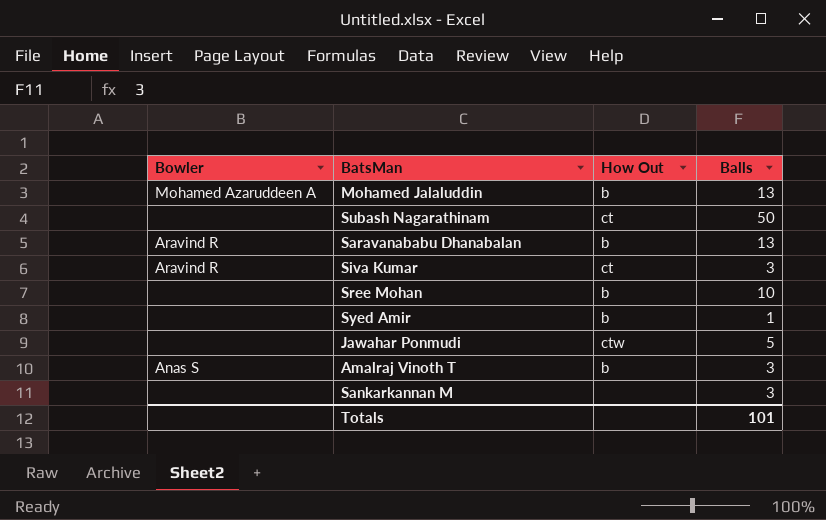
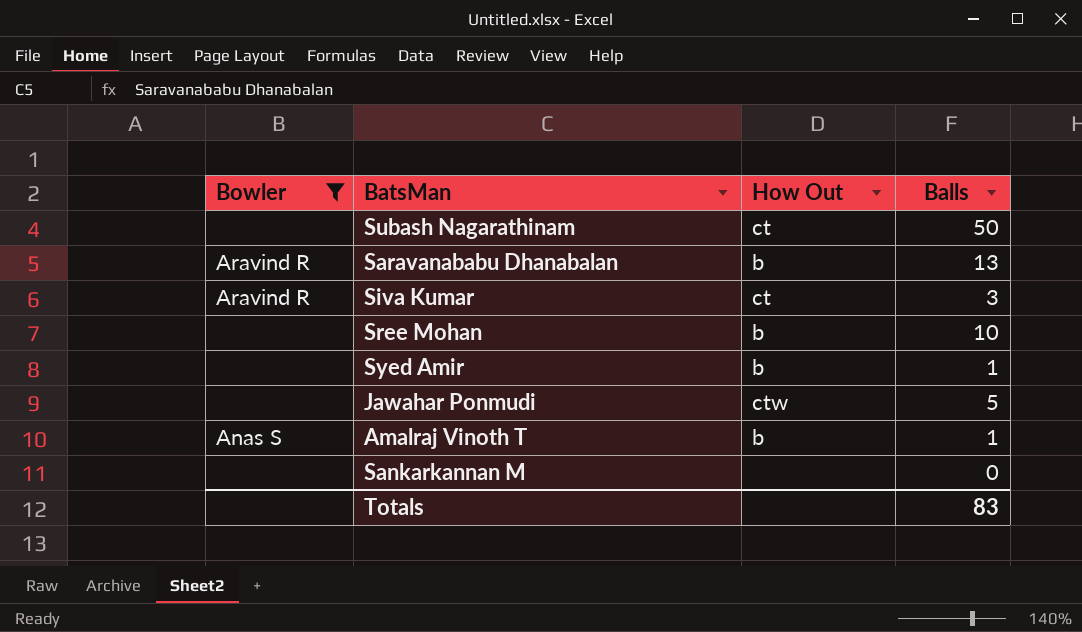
filter: none -> Bowler != Mohamed Azaruddeen A
Amalraj Vinoth T | Balls: 3 -> 1
Sankarkannan M | Balls: 3 -> 0
Totals | Balls: 101 -> 83

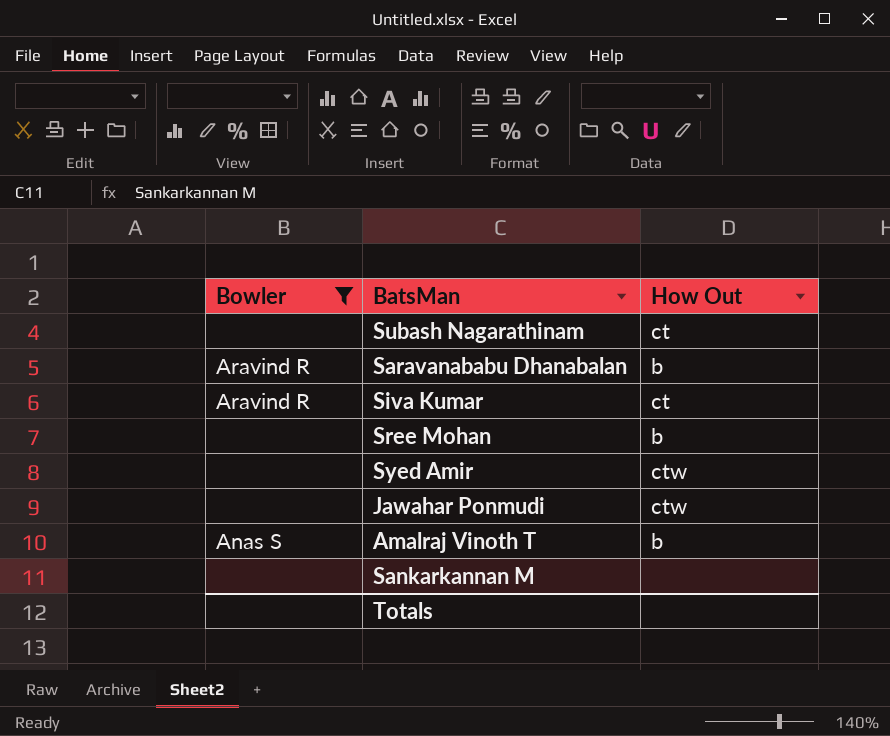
column Balls | position: 4 -> none
Syed Amir | How Out: b -> ctw

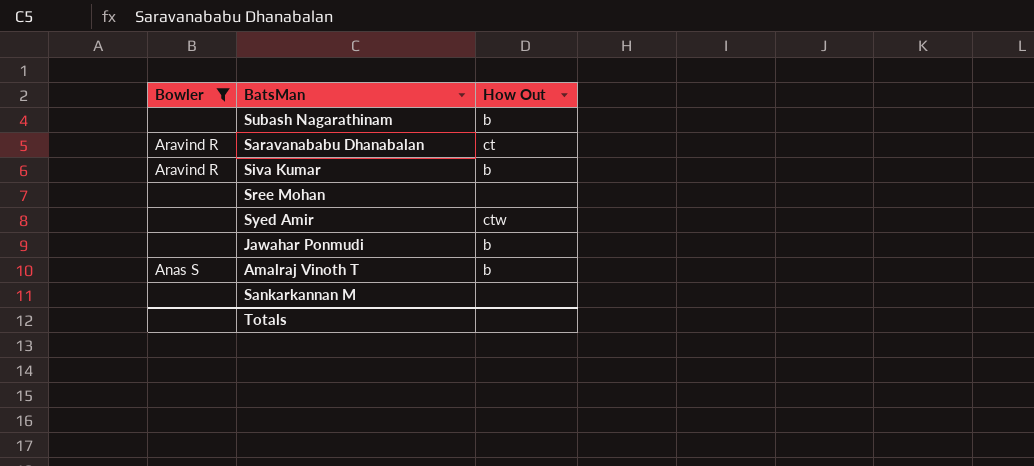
Subash Nagarathinam | How Out: ct -> b
Saravanababu Dhanabalan | How Out: b -> ct
Siva Kumar | How Out: ct -> b
Sree Mohan | How Out: b -> none
Jawahar Ponmudi | How Out: ctw -> b

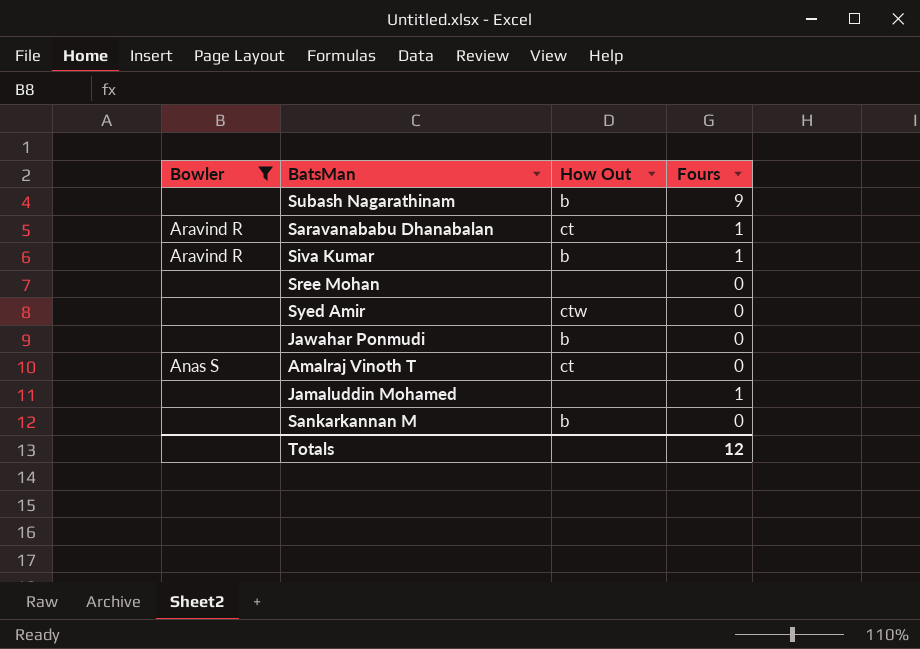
column Fours | position: none -> 4
Amalraj Vinoth T | How Out: b -> ct
row Jamaluddin Mohamed: none -> none | none | 1
Sankarkannan M | How Out: none -> b

